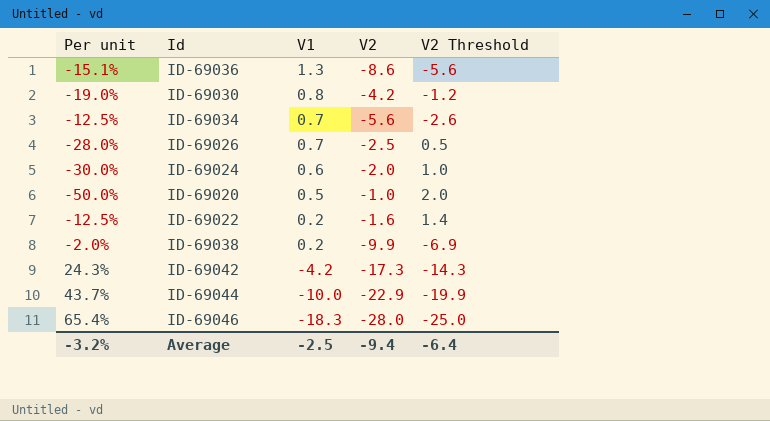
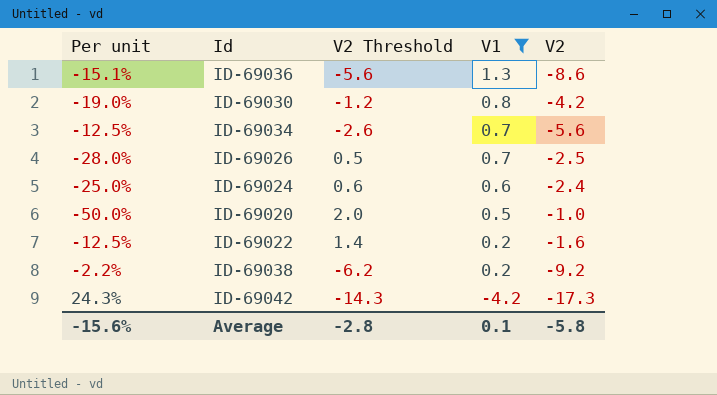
filter: none -> V1 >= -4.2
column V2 Threshold | position: 5 -> 3
ID-69024 | Per unit: -30.0% -> -25.0%
ID-69024 | V2 Threshold: 1.0 -> 0.6
ID-69024 | V2: -2.0 -> -2.4
ID-69038 | Per unit: -2.0% -> -2.2%
ID-69038 | V2 Threshold: -6.9 -> -6.2
ID-69038 | V2: -9.9 -> -9.2
Average | Per unit: -3.2% -> -15.6%
Average | V2 Threshold: -6.4 -> -2.8
Average | V1: -2.5 -> 0.1
Average | V2: -9.4 -> -5.8

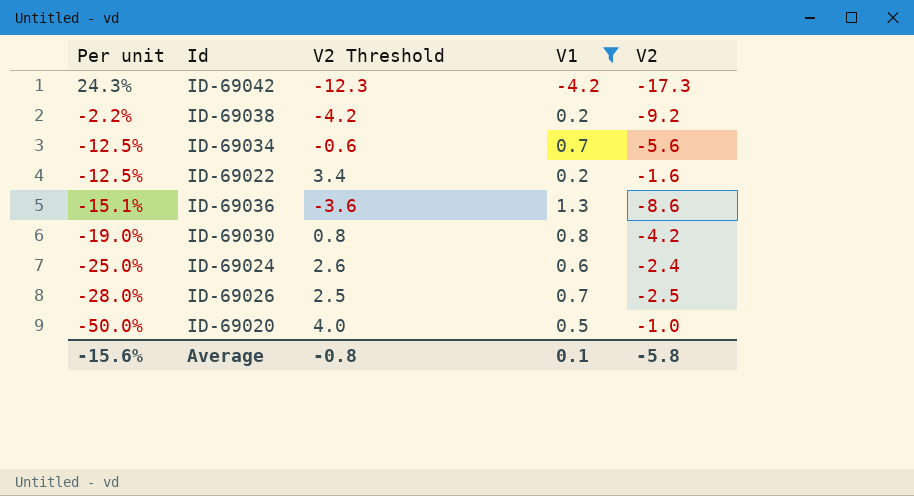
row order: V1 descending -> Per unit descending
column V2 Threshold | formula: [V2] + 3 -> [V2] + 5
Average | V2 Threshold: -2.8 -> -0.8

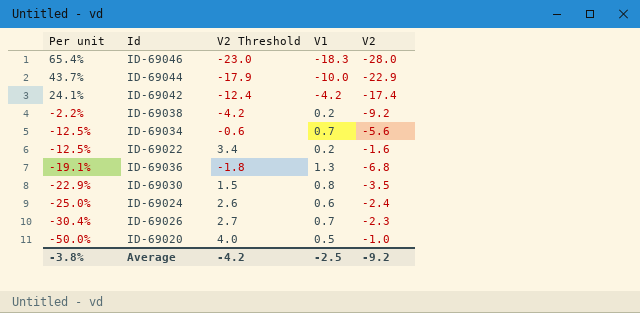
filter: V1 >= -4.2 -> none
ID-69042 | Per unit: 24.3% -> 24.1%
ID-69042 | V2 Threshold: -12.3 -> -12.4
ID-69042 | V2: -17.3 -> -17.4
ID-69036 | Per unit: -15.1% -> -19.1%
ID-69036 | V2 Threshold: -3.6 -> -1.8
ID-69036 | V2: -8.6 -> -6.8
ID-69030 | Per unit: -19.0% -> -22.9%
ID-69030 | V2 Threshold: 0.8 -> 1.5
ID-69030 | V2: -4.2 -> -3.5
ID-69026 | Per unit: -28.0% -> -30.4%
ID-69026 | V2 Threshold: 2.5 -> 2.7
ID-69026 | V2: -2.5 -> -2.3
Average | Per unit: -15.6% -> -3.8%
Average | V2 Threshold: -0.8 -> -4.2
Average | V1: 0.1 -> -2.5
Average | V2: -5.8 -> -9.2

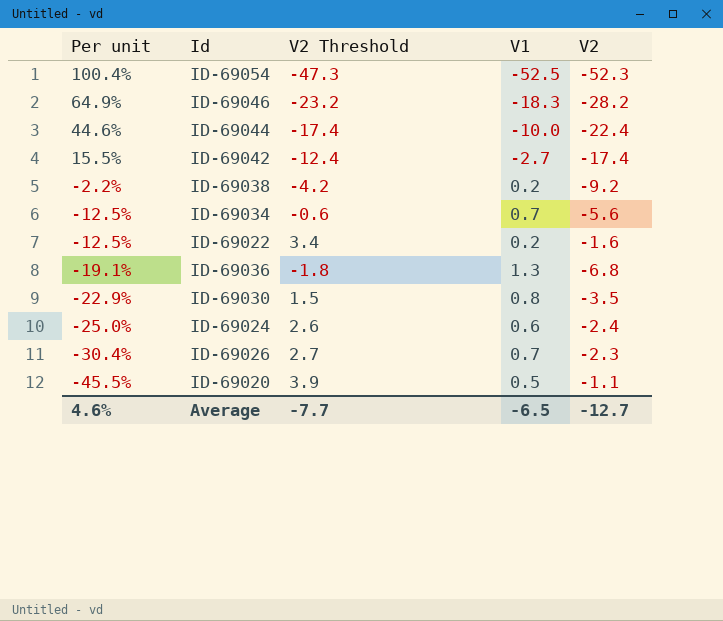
row ID-69054: none -> 100.4% | -47.3 | -52.5 | -52.3
ID-69046 | Per unit: 65.4% -> 64.9%
ID-69046 | V2 Threshold: -23.0 -> -23.2
ID-69046 | V2: -28.0 -> -28.2
ID-69044 | Per unit: 43.7% -> 44.6%
ID-69044 | V2 Threshold: -17.9 -> -17.4
ID-69044 | V2: -22.9 -> -22.4
ID-69042 | Per unit: 24.1% -> 15.5%
ID-69042 | V1: -4.2 -> -2.7
ID-69020 | Per unit: -50.0% -> -45.5%
ID-69020 | V2 Threshold: 4.0 -> 3.9
ID-69020 | V2: -1.0 -> -1.1
Average | Per unit: -3.8% -> 4.6%
Average | V2 Threshold: -4.2 -> -7.7
Average | V1: -2.5 -> -6.5
Average | V2: -9.2 -> -12.7

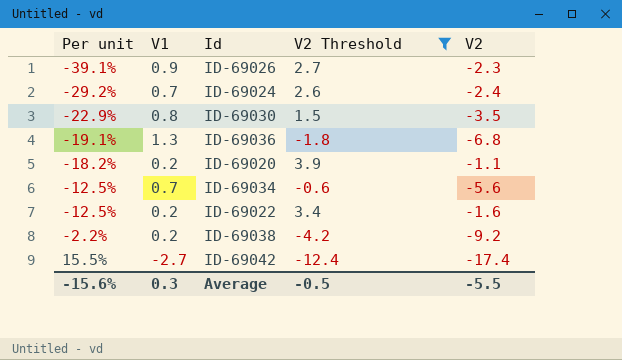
filter: none -> V2 Threshold >= -12.4
row order: Per unit descending -> Per unit ascending
column V1 | position: 4 -> 2
ID-69026 | Per unit: -30.4% -> -39.1%
ID-69026 | V1: 0.7 -> 0.9
ID-69024 | Per unit: -25.0% -> -29.2%
ID-69024 | V1: 0.6 -> 0.7
ID-69020 | Per unit: -45.5% -> -18.2%
ID-69020 | V1: 0.5 -> 0.2
Average | Per unit: 4.6% -> -15.6%
Average | V1: -6.5 -> 0.3
Average | V2 Threshold: -7.7 -> -0.5
Average | V2: -12.7 -> -5.5

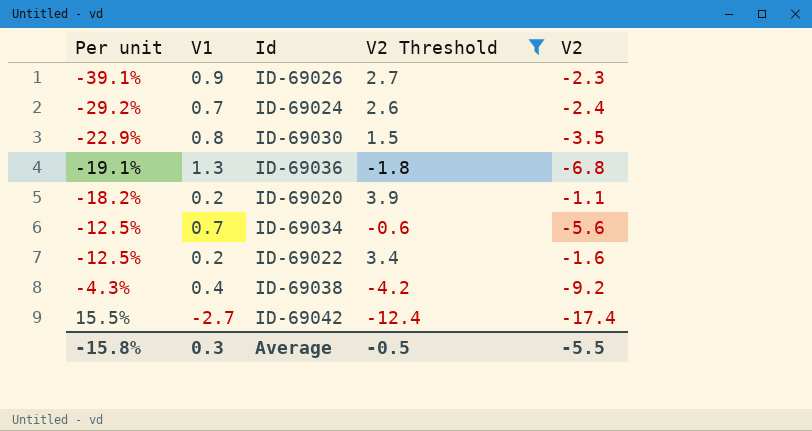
ID-69038 | Per unit: -2.2% -> -4.3%
ID-69038 | V1: 0.2 -> 0.4
Average | Per unit: -15.6% -> -15.8%

